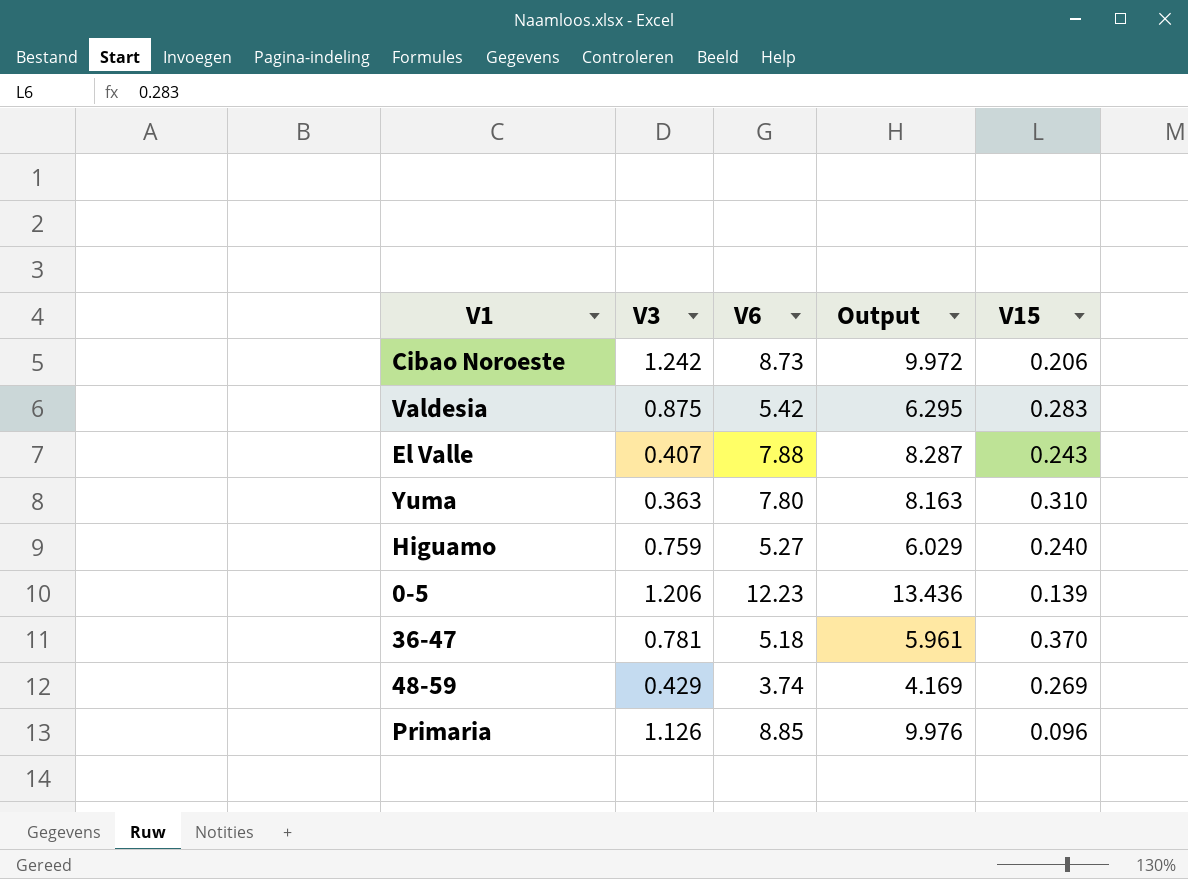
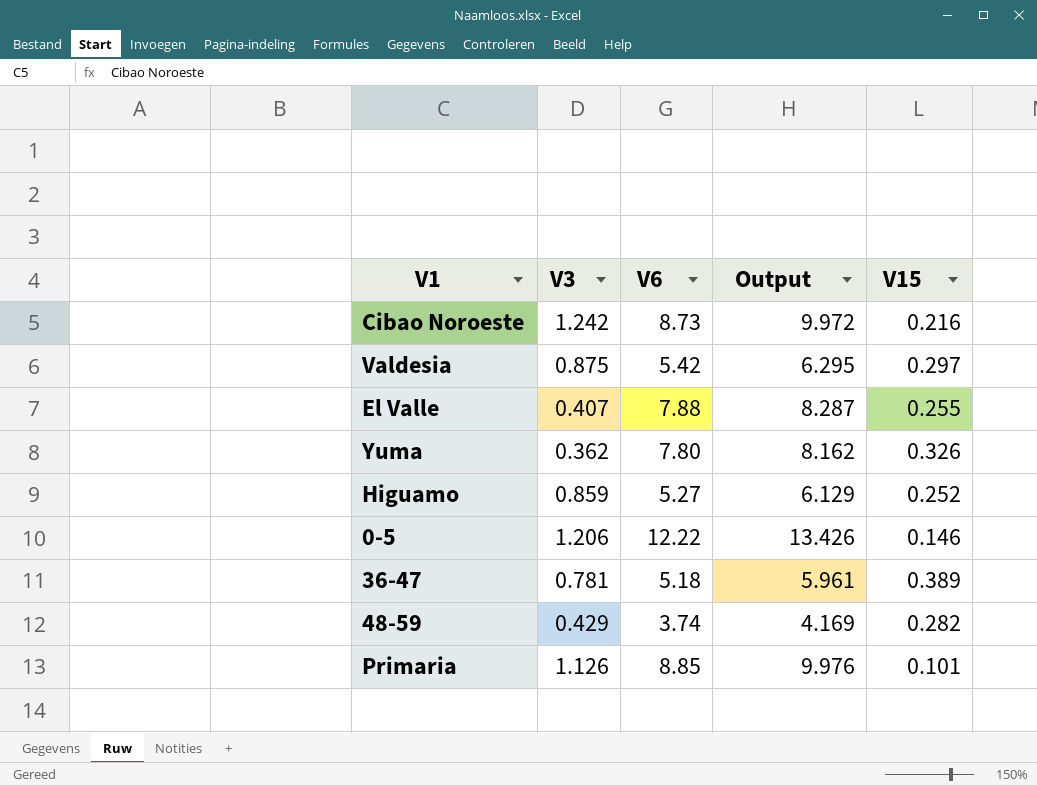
Cibao Noroeste | V15: 0.206 -> 0.216
Valdesia | V15: 0.283 -> 0.297
El Valle | V15: 0.243 -> 0.255
Yuma | V3: 0.363 -> 0.362
Yuma | Output: 8.163 -> 8.162
Yuma | V15: 0.310 -> 0.326
Higuamo | V3: 0.759 -> 0.859
Higuamo | Output: 6.029 -> 6.129
Higuamo | V15: 0.240 -> 0.252
0-5 | V6: 12.23 -> 12.22
0-5 | Output: 13.436 -> 13.426
0-5 | V15: 0.139 -> 0.146
36-47 | V15: 0.370 -> 0.389
48-59 | V15: 0.269 -> 0.282
Primaria | V15: 0.096 -> 0.101

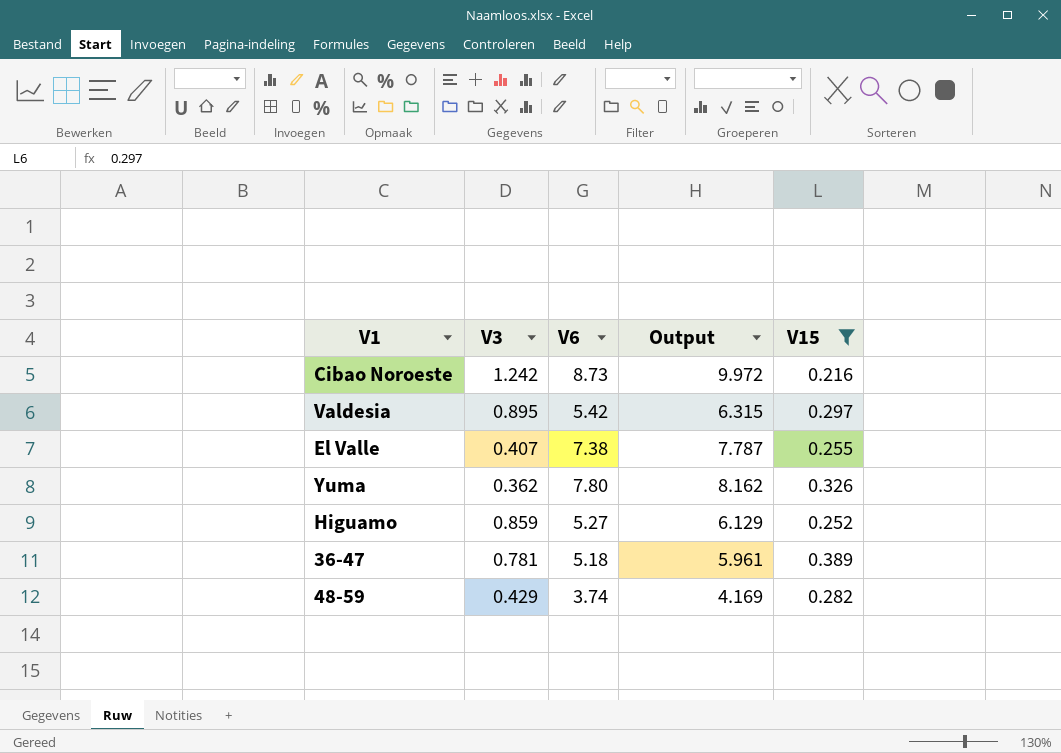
filter: none -> V15 >= 0.216
Valdesia | V3: 0.875 -> 0.895
Valdesia | Output: 6.295 -> 6.315
El Valle | V6: 7.88 -> 7.38
El Valle | Output: 8.287 -> 7.787

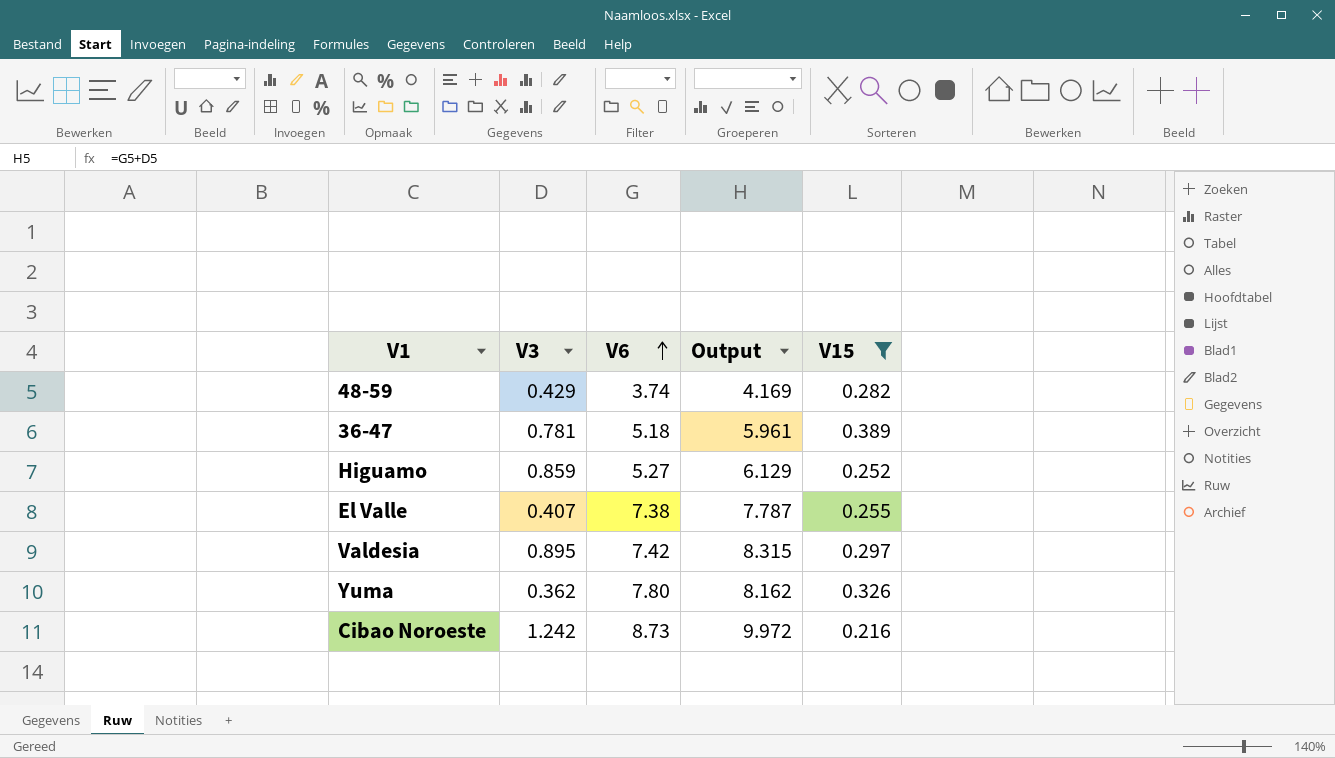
row order: none -> V6 ascending
Valdesia | V6: 5.42 -> 7.42
Valdesia | Output: 6.315 -> 8.315

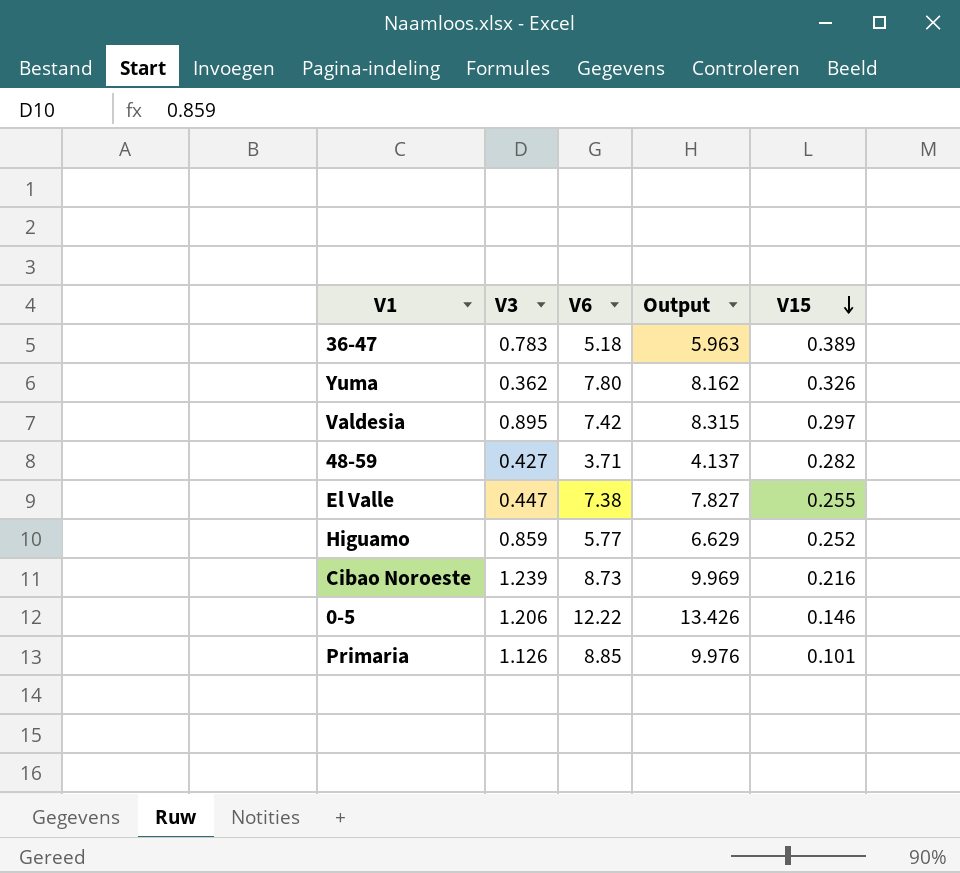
filter: V15 >= 0.216 -> none
row order: V6 ascending -> V15 descending
36-47 | V3: 0.781 -> 0.783
36-47 | Output: 5.961 -> 5.963
48-59 | V3: 0.429 -> 0.427
48-59 | V6: 3.74 -> 3.71
48-59 | Output: 4.169 -> 4.137
El Valle | V3: 0.407 -> 0.447
El Valle | Output: 7.787 -> 7.827
Higuamo | V6: 5.27 -> 5.77
Higuamo | Output: 6.129 -> 6.629
Cibao Noroeste | V3: 1.242 -> 1.239
Cibao Noroeste | Output: 9.972 -> 9.969

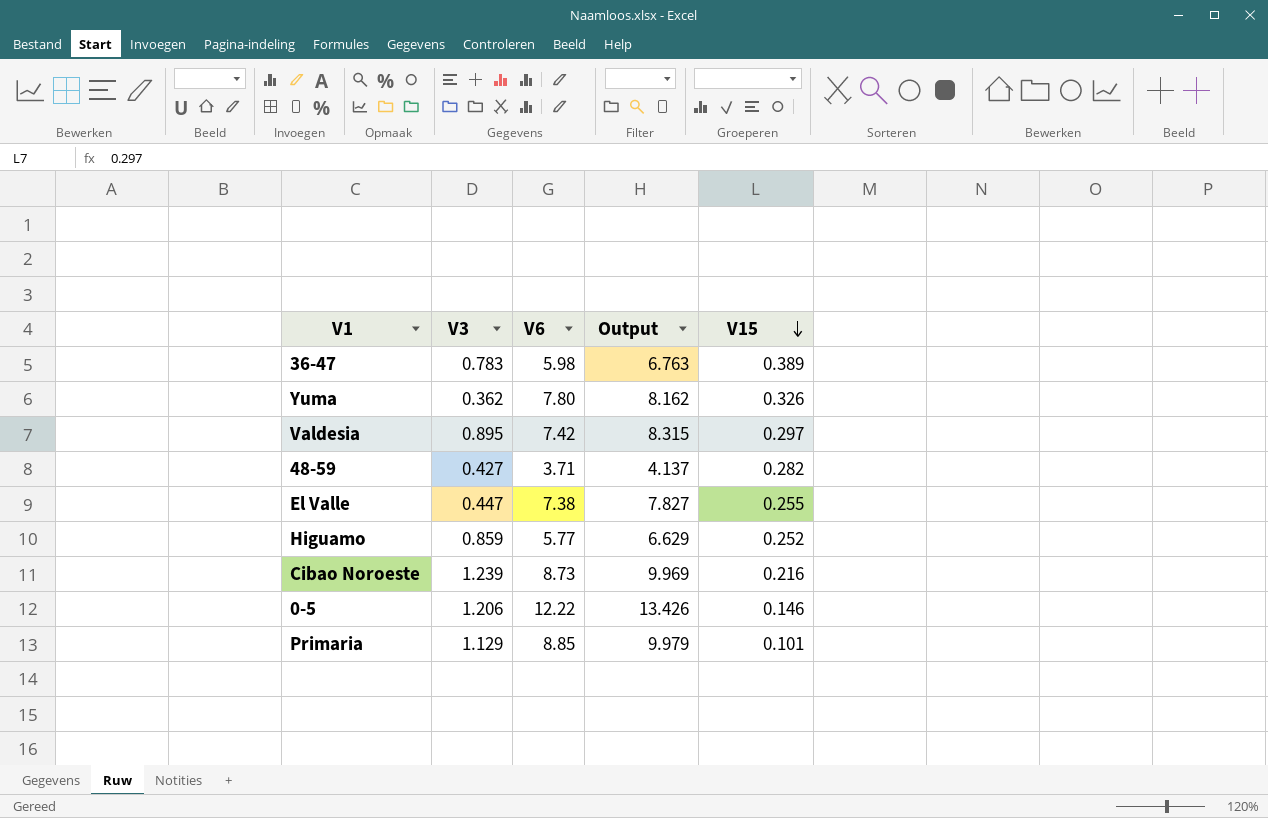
36-47 | V6: 5.18 -> 5.98
36-47 | Output: 5.963 -> 6.763
Primaria | V3: 1.126 -> 1.129
Primaria | Output: 9.976 -> 9.979

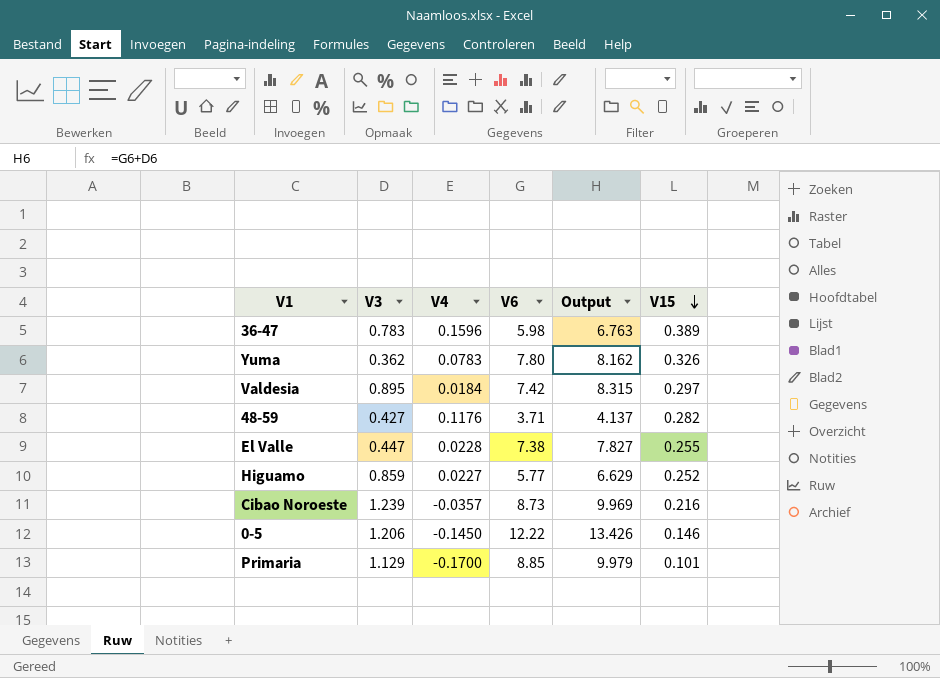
column V4 | position: none -> 3

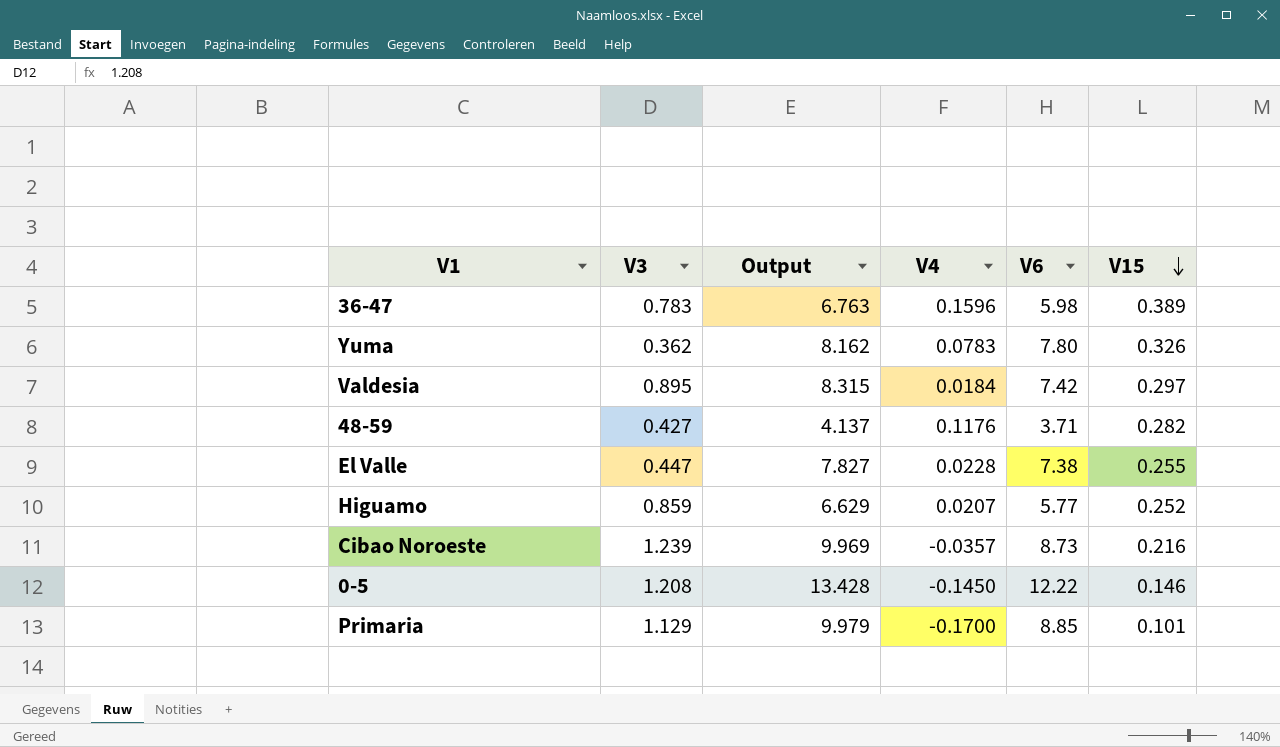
column Output | position: 5 -> 3
Higuamo | V4: 0.0227 -> 0.0207
0-5 | V3: 1.206 -> 1.208
0-5 | Output: 13.426 -> 13.428

